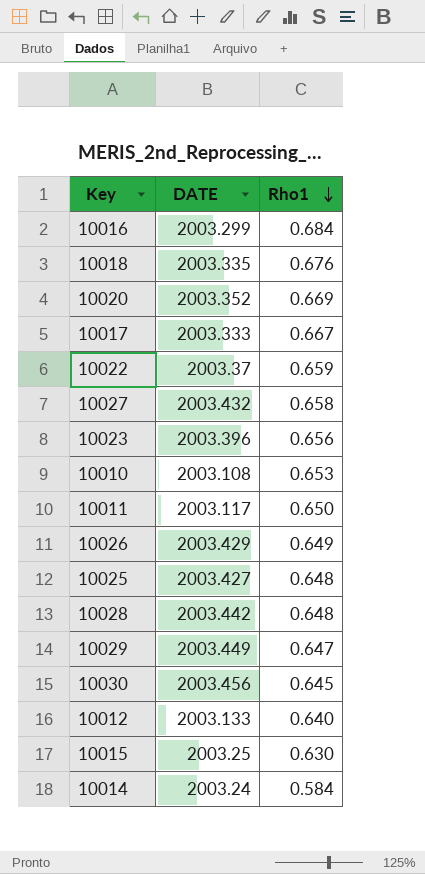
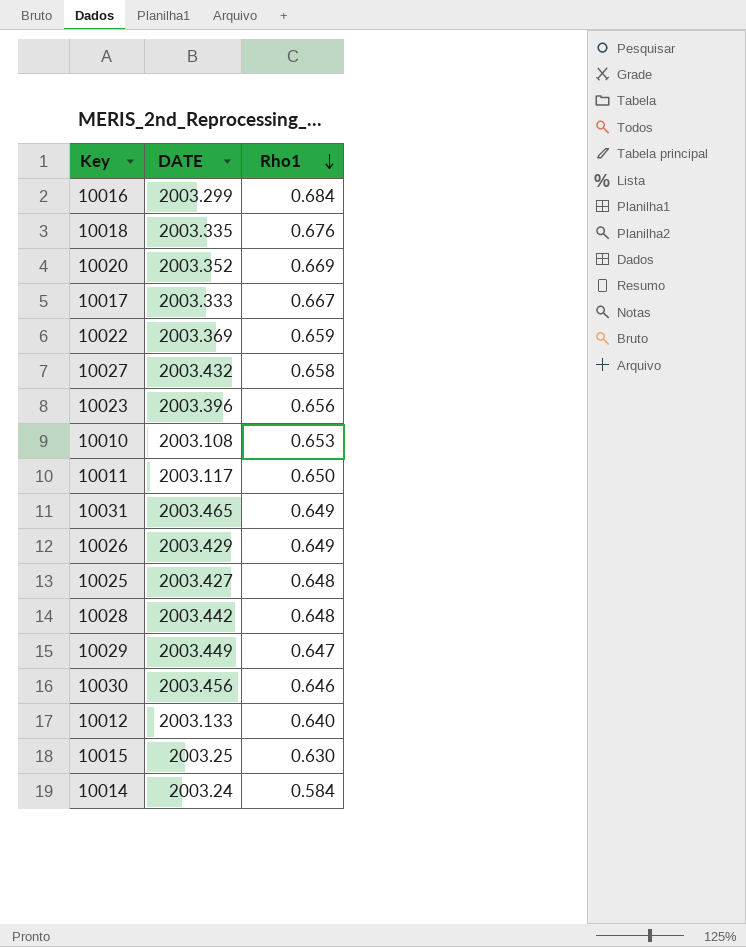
10022 | DATE: 2003.37 -> 2003.369
row 10031: none -> 2003.465 | 0.649
10030 | Rho1: 0.645 -> 0.646

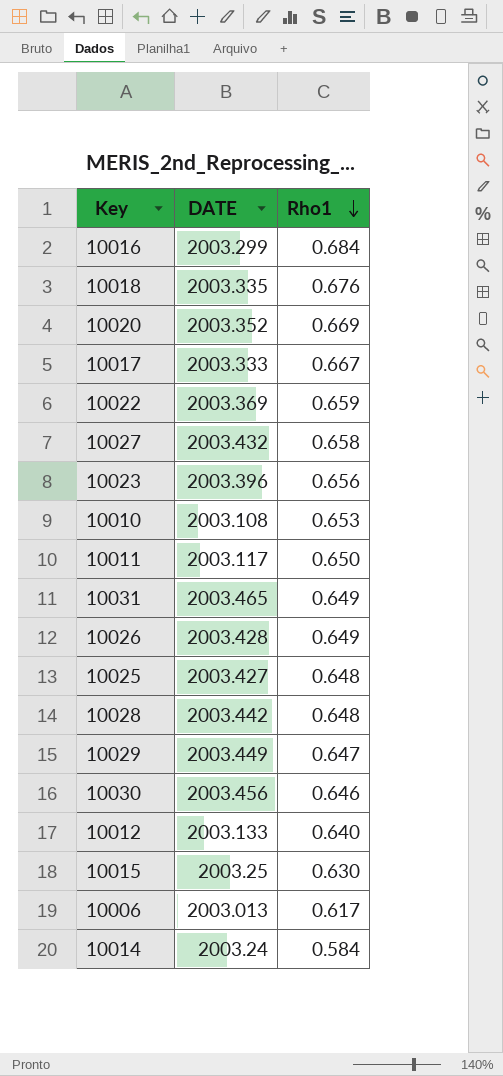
10026 | DATE: 2003.429 -> 2003.428
row 10006: none -> 2003.013 | 0.617

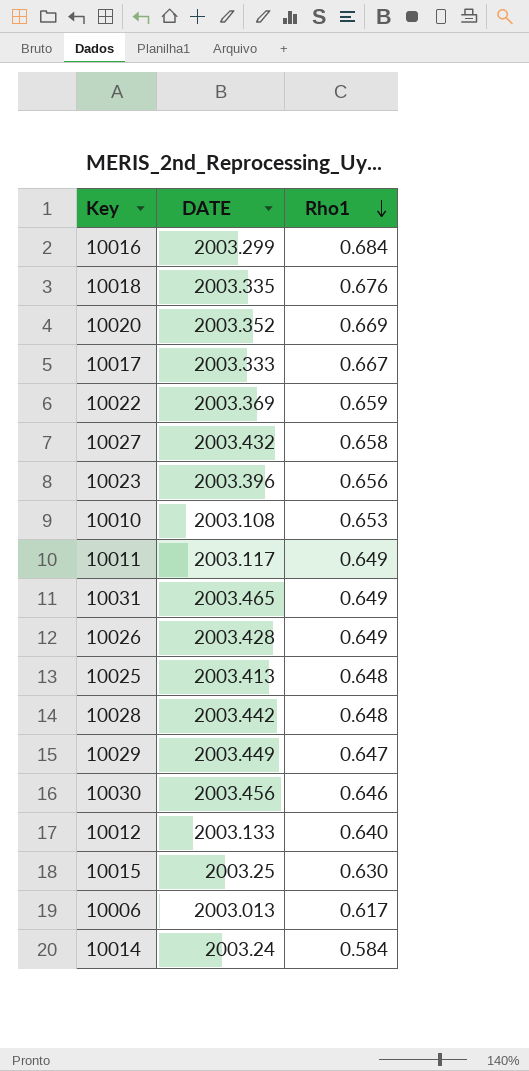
10011 | Rho1: 0.650 -> 0.649
10025 | DATE: 2003.427 -> 2003.413

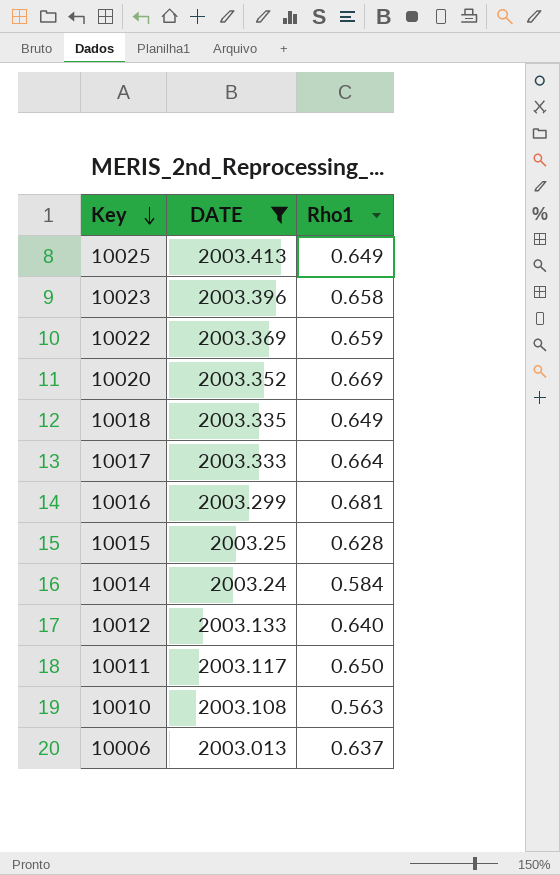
filter: none -> DATE <= 2003.413
row order: Rho1 descending -> Key descending
10025 | Rho1: 0.648 -> 0.649
10023 | Rho1: 0.656 -> 0.658
10018 | Rho1: 0.676 -> 0.649
10017 | Rho1: 0.667 -> 0.664
10016 | Rho1: 0.684 -> 0.681
10015 | Rho1: 0.630 -> 0.628
10011 | Rho1: 0.649 -> 0.650
10010 | Rho1: 0.653 -> 0.563
10006 | Rho1: 0.617 -> 0.637

